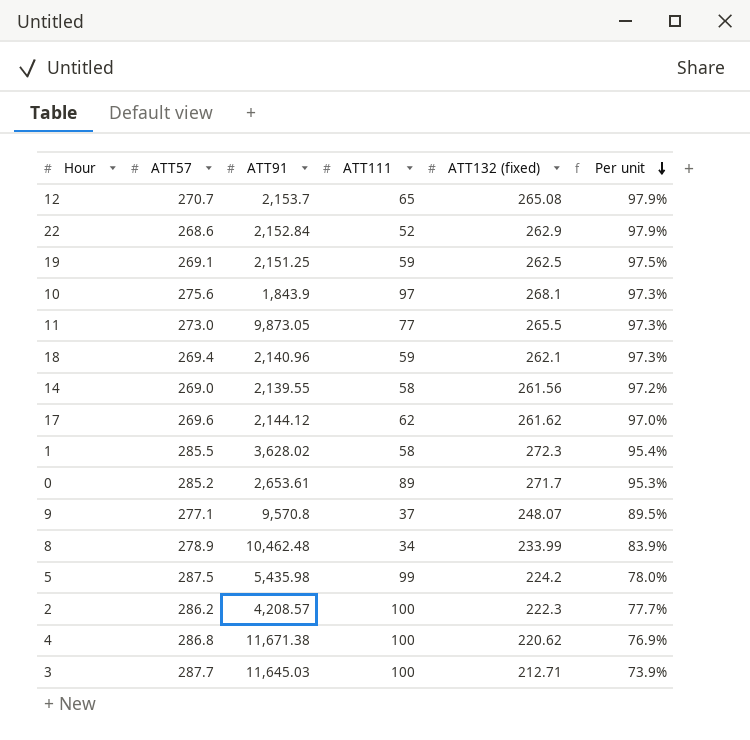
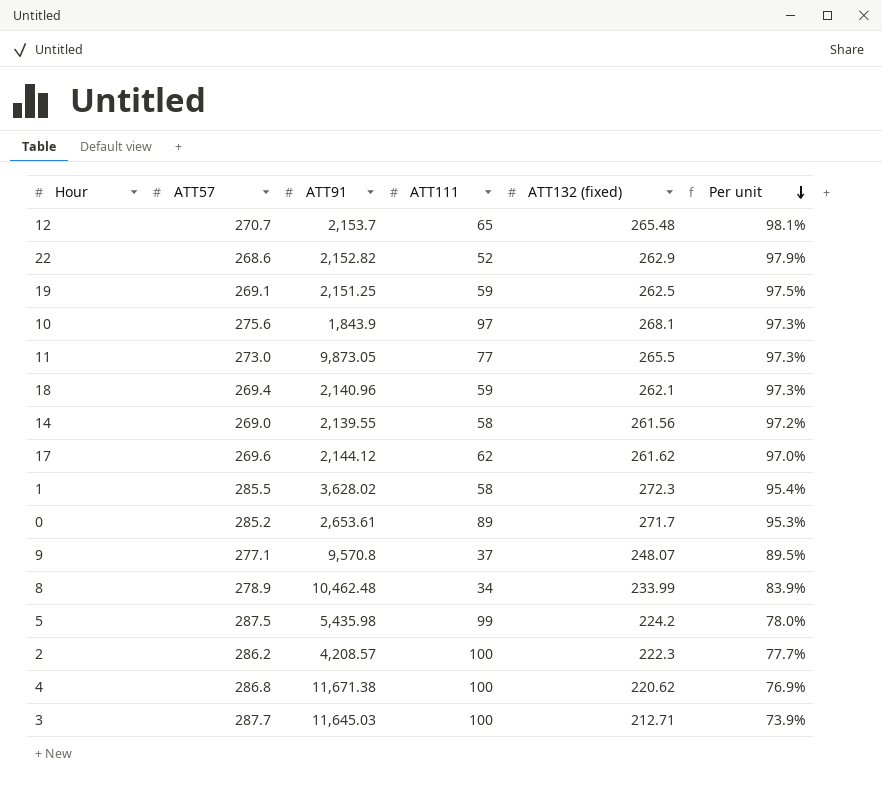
12 | ATT132 (fixed): 265.08 -> 265.48
12 | Per unit: 97.9% -> 98.1%
22 | ATT91: 2,152.84 -> 2,152.82

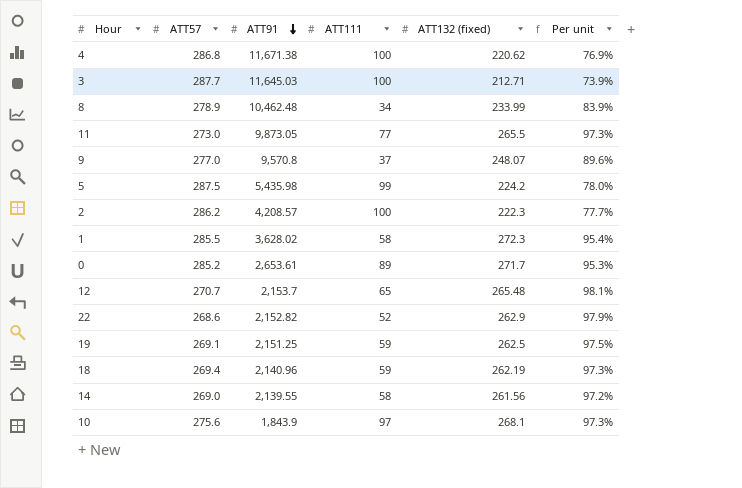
row order: Per unit descending -> ATT91 descending
row 17: 269.6 | 2,144.12 | 62 | 261.62 | 97.0% -> none
9 | ATT57: 277.1 -> 277.0
9 | Per unit: 89.5% -> 89.6%
18 | ATT132 (fixed): 262.1 -> 262.19

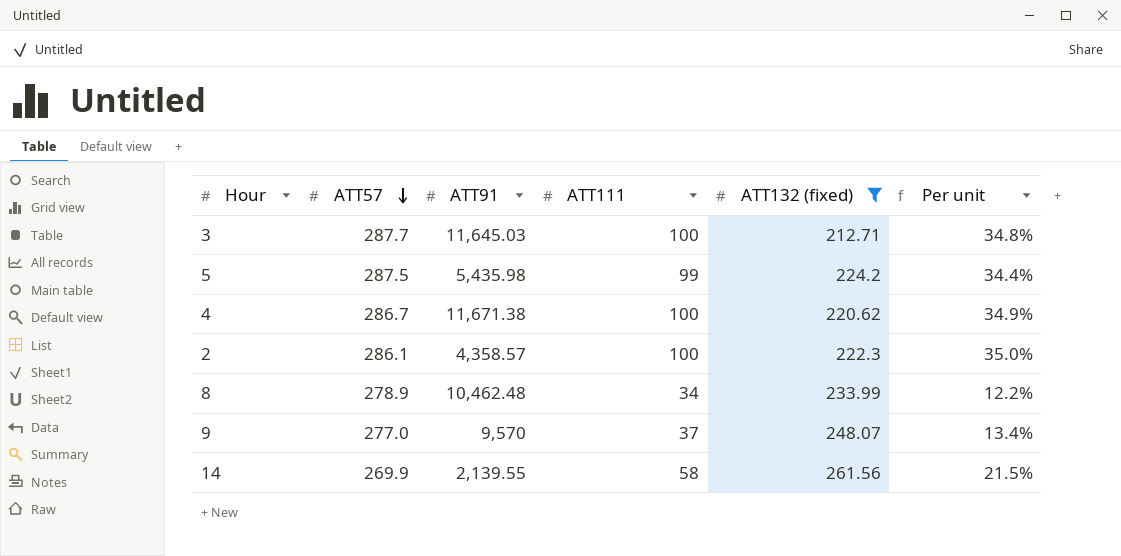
filter: none -> ATT132 (fixed) <= 261.56
row order: ATT91 descending -> ATT57 descending
column Per unit | formula: [ATT132 (fixed)] / [ATT57] -> [ATT111] / [ATT57]
4 | ATT57: 286.8 -> 286.7
2 | ATT57: 286.2 -> 286.1
2 | ATT91: 4,208.57 -> 4,358.57
9 | ATT91: 9,570.8 -> 9,570
14 | ATT57: 269.0 -> 269.9

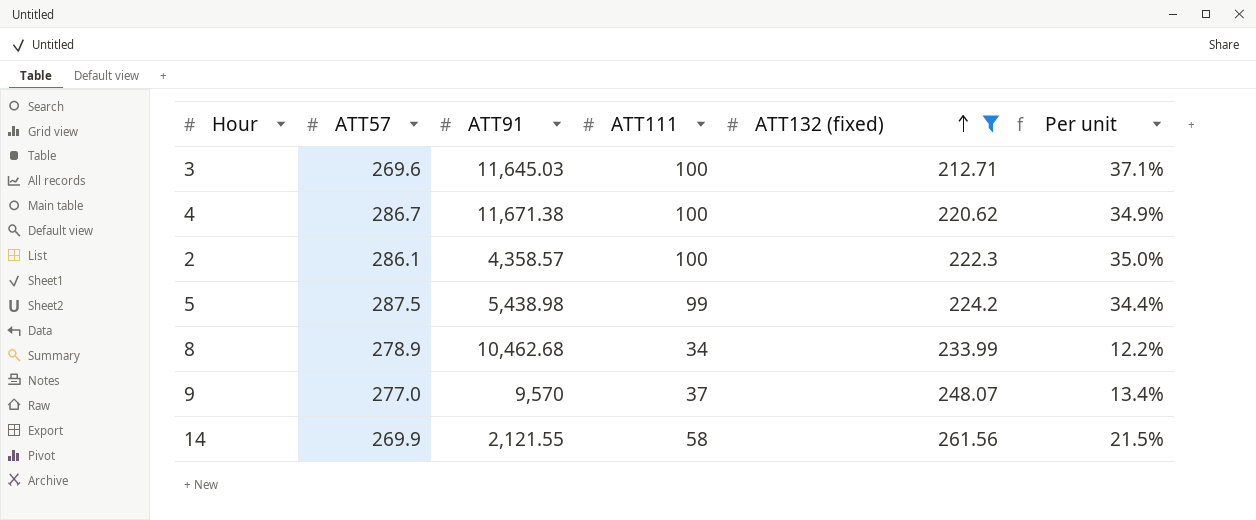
row order: ATT57 descending -> ATT132 (fixed) ascending
3 | ATT57: 287.7 -> 269.6
3 | Per unit: 34.8% -> 37.1%
5 | ATT91: 5,435.98 -> 5,438.98
8 | ATT91: 10,462.48 -> 10,462.68
14 | ATT91: 2,139.55 -> 2,121.55

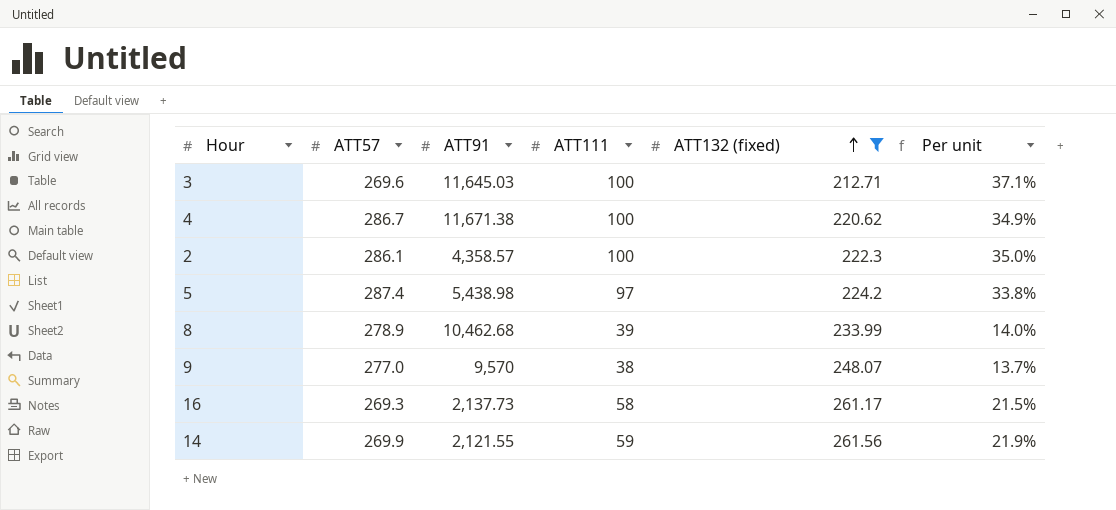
5 | ATT57: 287.5 -> 287.4
5 | ATT111: 99 -> 97
5 | Per unit: 34.4% -> 33.8%
8 | ATT111: 34 -> 39
8 | Per unit: 12.2% -> 14.0%
9 | ATT111: 37 -> 38
9 | Per unit: 13.4% -> 13.7%
row 16: none -> 269.3 | 2,137.73 | 58 | 261.17 | 21.5%
14 | ATT111: 58 -> 59
14 | Per unit: 21.5% -> 21.9%

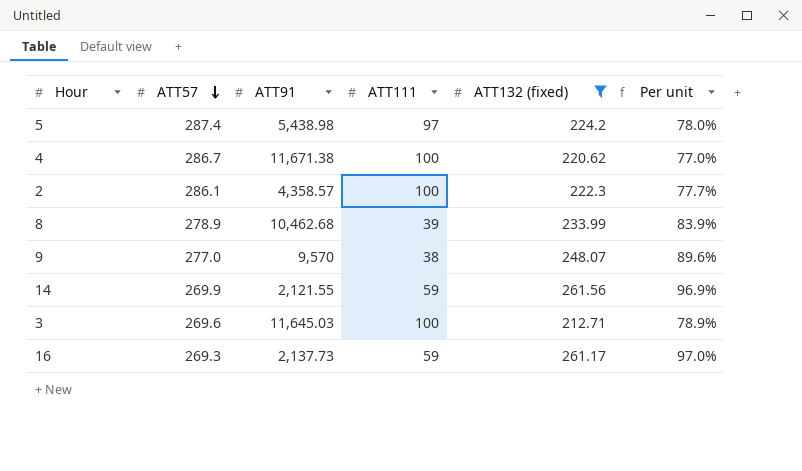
row order: ATT132 (fixed) ascending -> ATT57 descending
column Per unit | formula: [ATT111] / [ATT57] -> [ATT132 (fixed)] / [ATT57]
16 | ATT111: 58 -> 59

